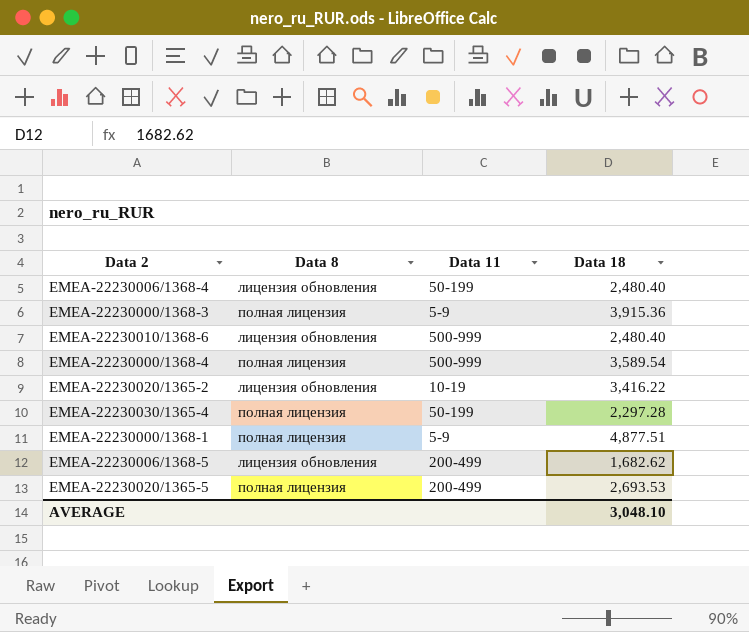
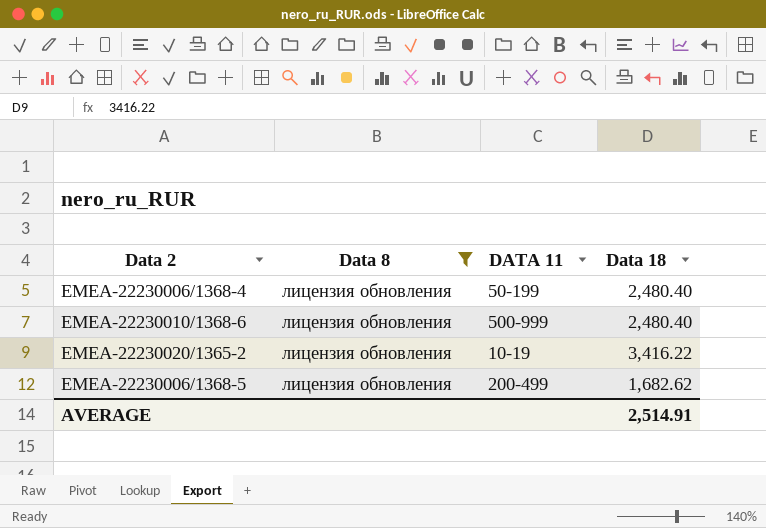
filter: none -> Data 8 = лицензия обновления
column name: Data 11 -> DATA 11
AVERAGE | Data 18: 3,048.10 -> 2,514.91

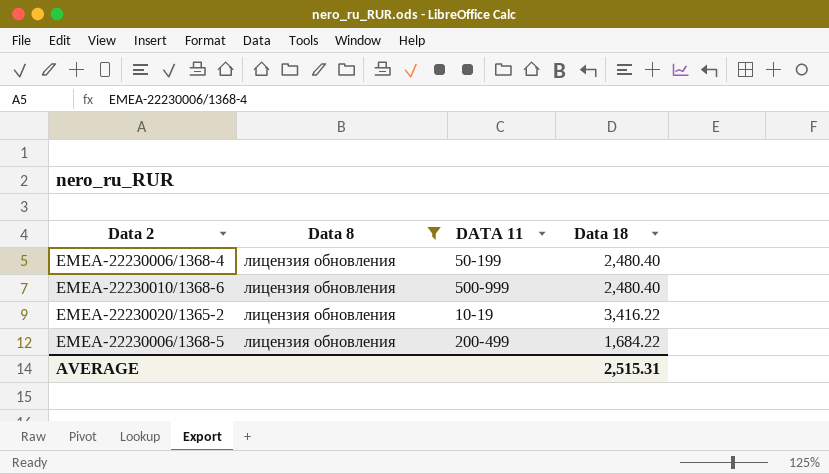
EMEA-22230006/1368-5 | Data 18: 1,682.62 -> 1,684.22
AVERAGE | Data 18: 2,514.91 -> 2,515.31

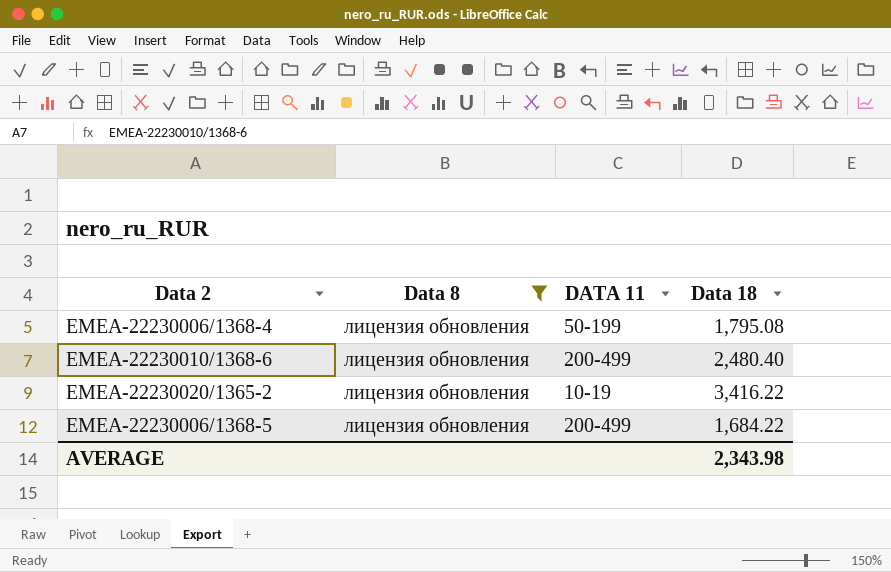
EMEA-22230006/1368-4 | Data 18: 2,480.40 -> 1,795.08
EMEA-22230010/1368-6 | DATA 11: 500-999 -> 200-499
AVERAGE | Data 18: 2,515.31 -> 2,343.98

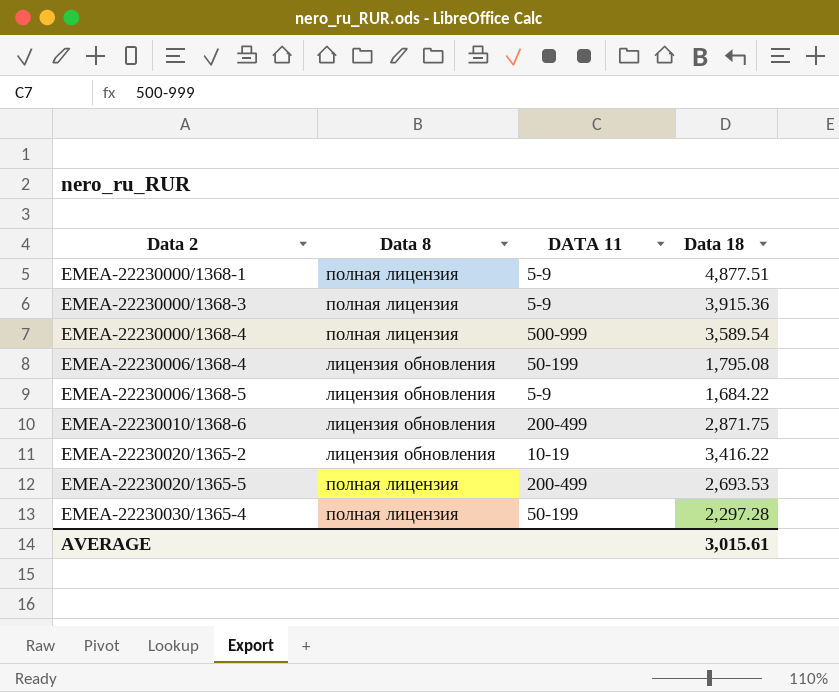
filter: Data 8 = лицензия обновления -> none
row order: none -> Data 2 ascending
EMEA-22230006/1368-5 | DATA 11: 200-499 -> 5-9
EMEA-22230010/1368-6 | Data 18: 2,480.40 -> 2,871.75
AVERAGE | Data 18: 2,343.98 -> 3,015.61

